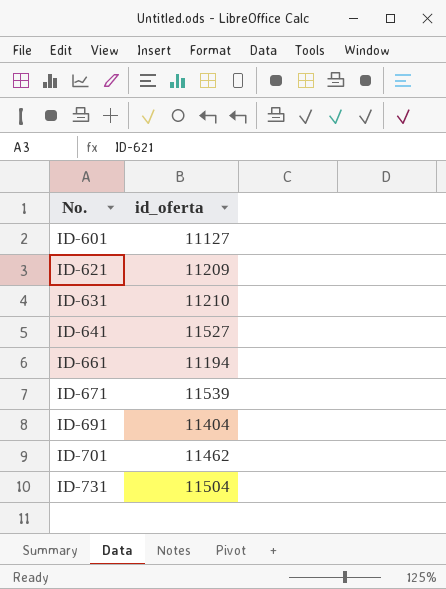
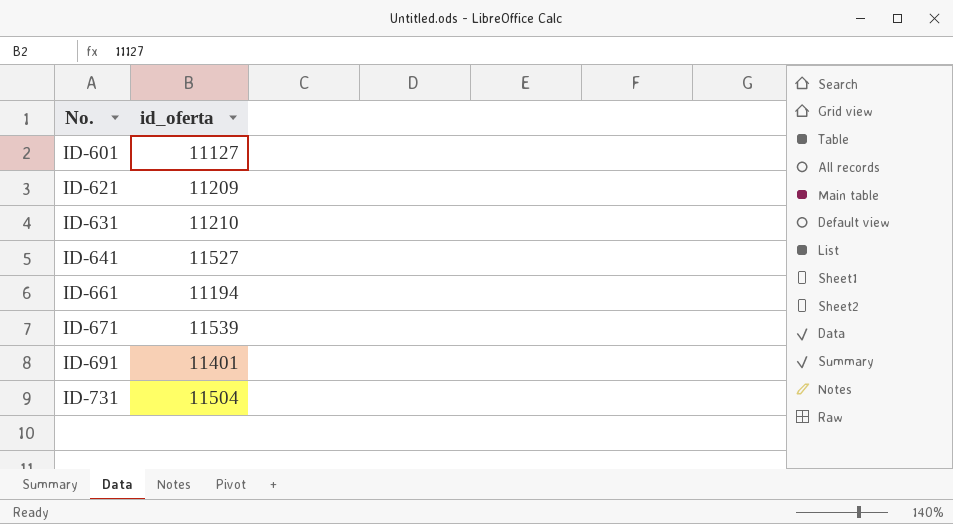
row ID-701: 11462 -> none
ID-691 | id_oferta: 11404 -> 11401

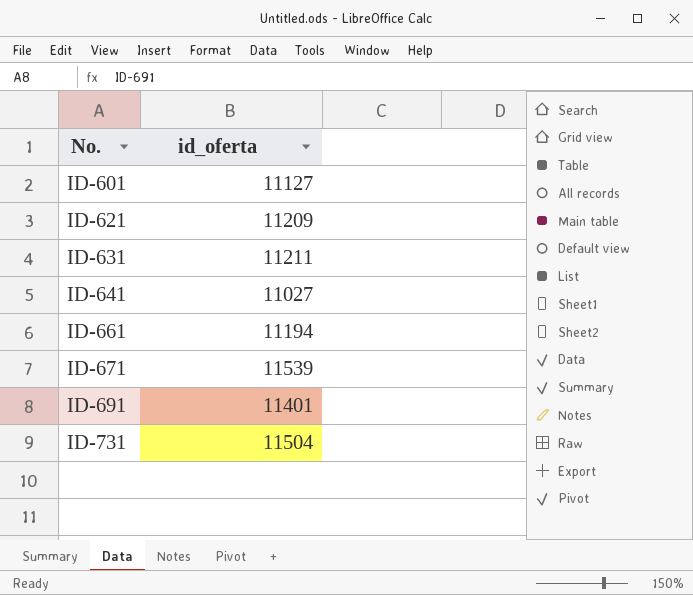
ID-631 | id_oferta: 11210 -> 11211
ID-641 | id_oferta: 11527 -> 11027

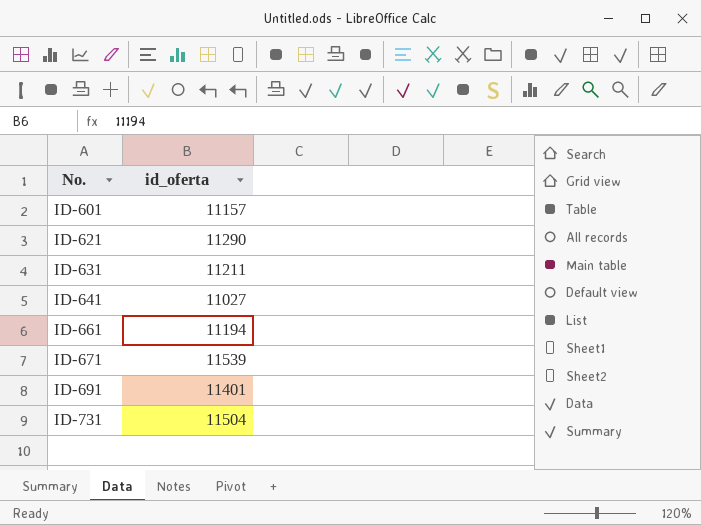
ID-601 | id_oferta: 11127 -> 11157
ID-621 | id_oferta: 11209 -> 11290

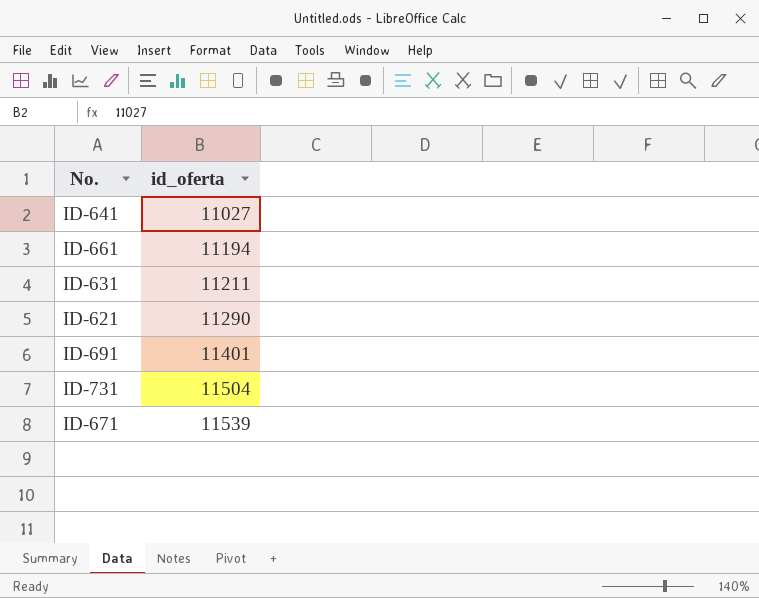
row order: No. ascending -> id_oferta ascending
row ID-601: 11157 -> none

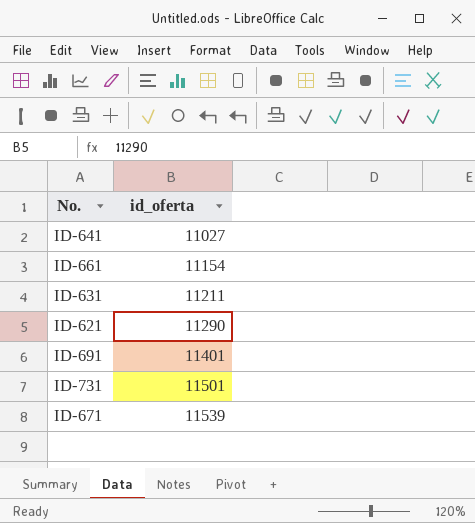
ID-661 | id_oferta: 11194 -> 11154
ID-731 | id_oferta: 11504 -> 11501

